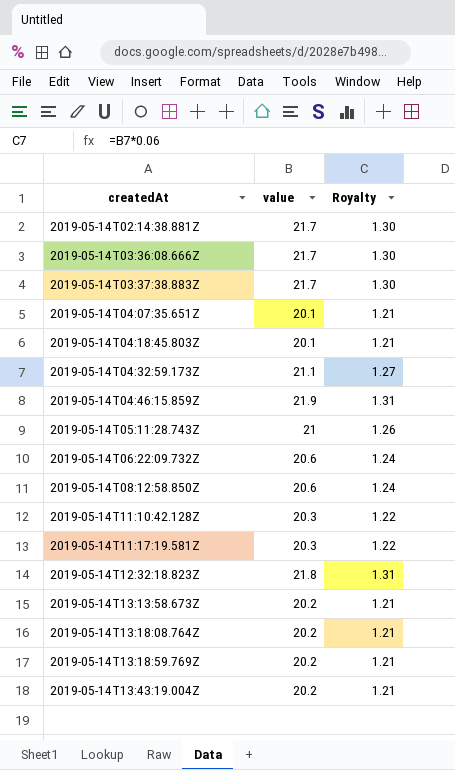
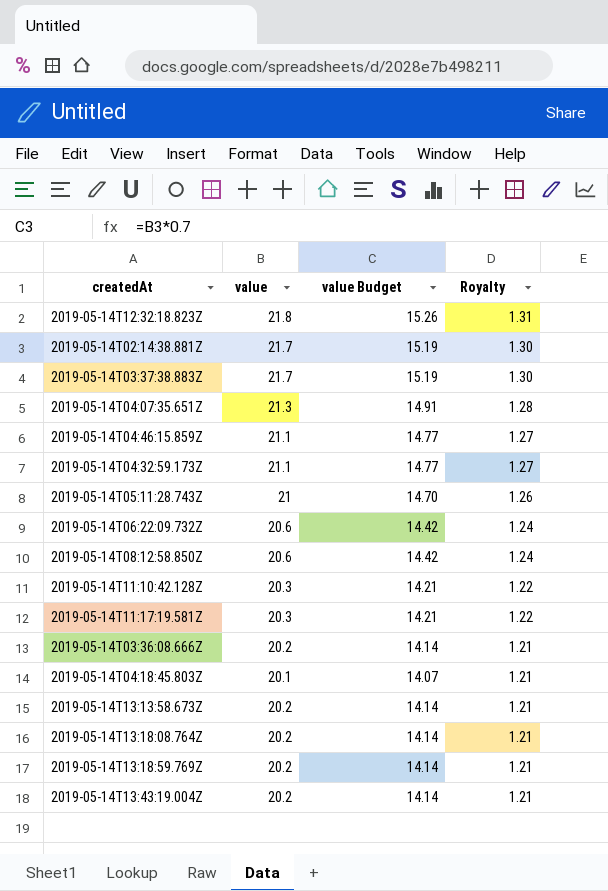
row order: createdAt ascending -> Royalty descending
column value Budget | formula: none -> [value] * 0.7
2019-05-14T04:07:35.651Z | value: 20.1 -> 21.3
2019-05-14T04:07:35.651Z | Royalty: 1.21 -> 1.28
2019-05-14T04:46:15.859Z | value: 21.9 -> 21.1
2019-05-14T04:46:15.859Z | Royalty: 1.31 -> 1.27
2019-05-14T03:36:08.666Z | value: 21.7 -> 20.2
2019-05-14T03:36:08.666Z | Royalty: 1.30 -> 1.21

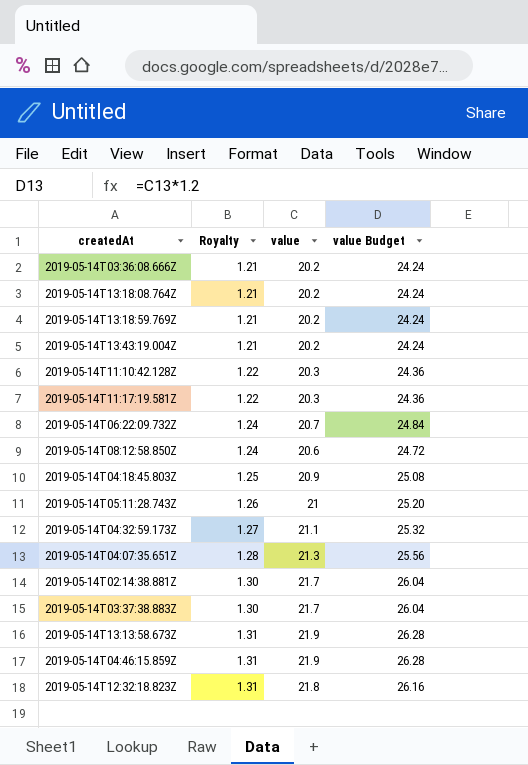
row order: Royalty descending -> Royalty ascending
column Royalty | position: 4 -> 2
column value Budget | formula: [value] * 0.7 -> [value] * 1.2
2019-05-14T06:22:09.732Z | value: 20.6 -> 20.7
2019-05-14T04:18:45.803Z | Royalty: 1.21 -> 1.25
2019-05-14T04:18:45.803Z | value: 20.1 -> 20.9
2019-05-14T13:13:58.673Z | Royalty: 1.21 -> 1.31
2019-05-14T13:13:58.673Z | value: 20.2 -> 21.9
2019-05-14T04:46:15.859Z | Royalty: 1.27 -> 1.31
2019-05-14T04:46:15.859Z | value: 21.1 -> 21.9

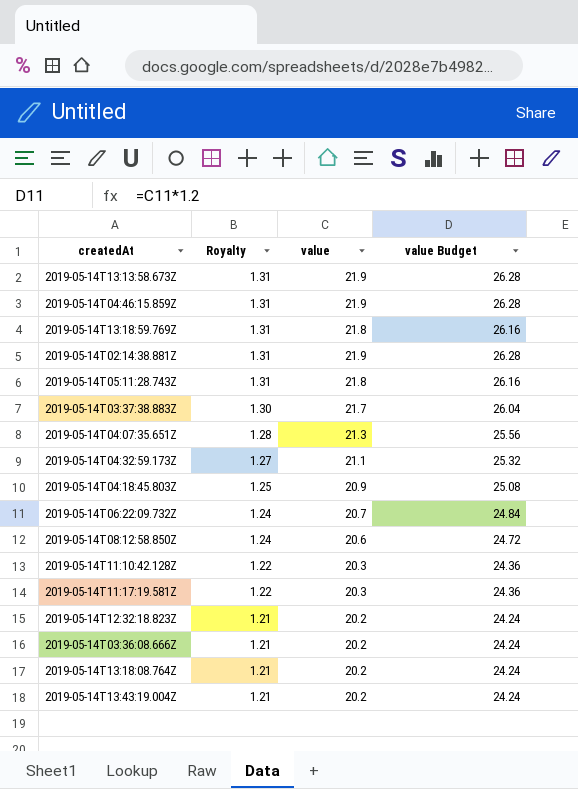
row order: Royalty ascending -> Royalty descending
2019-05-14T13:18:59.769Z | Royalty: 1.21 -> 1.31
2019-05-14T13:18:59.769Z | value: 20.2 -> 21.8
2019-05-14T13:18:59.769Z | value Budget: 24.24 -> 26.16
2019-05-14T02:14:38.881Z | Royalty: 1.30 -> 1.31
2019-05-14T02:14:38.881Z | value: 21.7 -> 21.9
2019-05-14T02:14:38.881Z | value Budget: 26.04 -> 26.28
2019-05-14T05:11:28.743Z | Royalty: 1.26 -> 1.31
2019-05-14T05:11:28.743Z | value: 21 -> 21.8
2019-05-14T05:11:28.743Z | value Budget: 25.20 -> 26.16
2019-05-14T12:32:18.823Z | Royalty: 1.31 -> 1.21
2019-05-14T12:32:18.823Z | value: 21.8 -> 20.2
2019-05-14T12:32:18.823Z | value Budget: 26.16 -> 24.24

